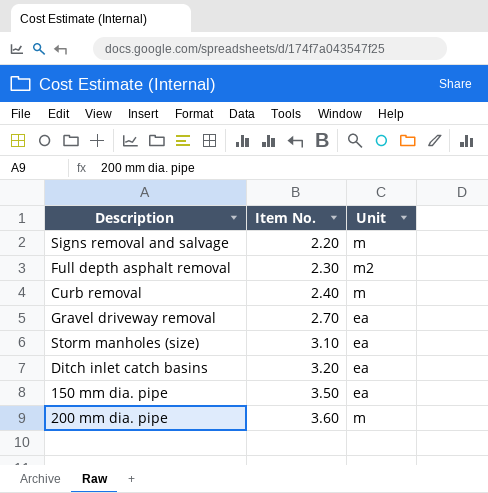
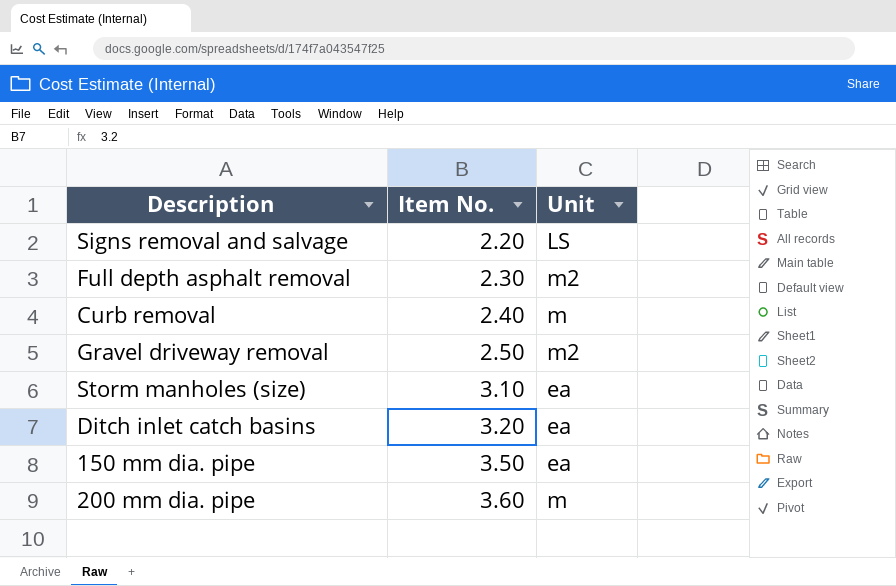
Signs removal and salvage | Unit: m -> LS
Gravel driveway removal | Item No.: 2.70 -> 2.50
Gravel driveway removal | Unit: ea -> m2

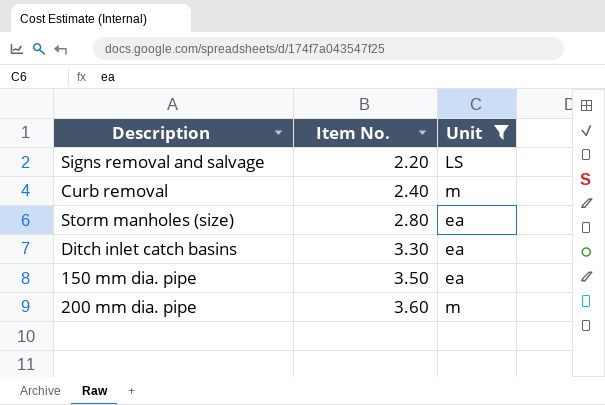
filter: none -> Unit != m2
Storm manholes (size) | Item No.: 3.10 -> 2.80
Ditch inlet catch basins | Item No.: 3.20 -> 3.30

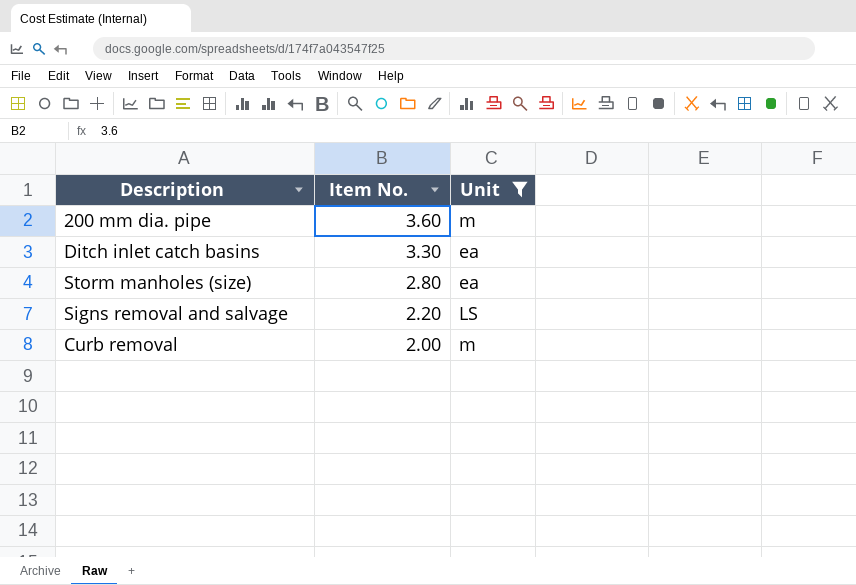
row order: Item No. ascending -> Item No. descending
row 150 mm dia. pipe: 3.50 | ea -> none
Curb removal | Item No.: 2.40 -> 2.00

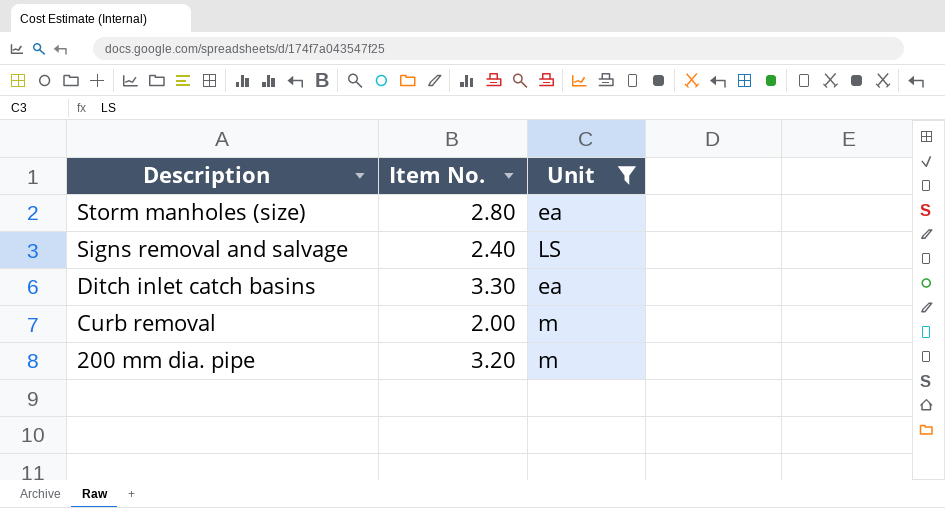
row order: Item No. descending -> Description descending
Signs removal and salvage | Item No.: 2.20 -> 2.40
200 mm dia. pipe | Item No.: 3.60 -> 3.20

